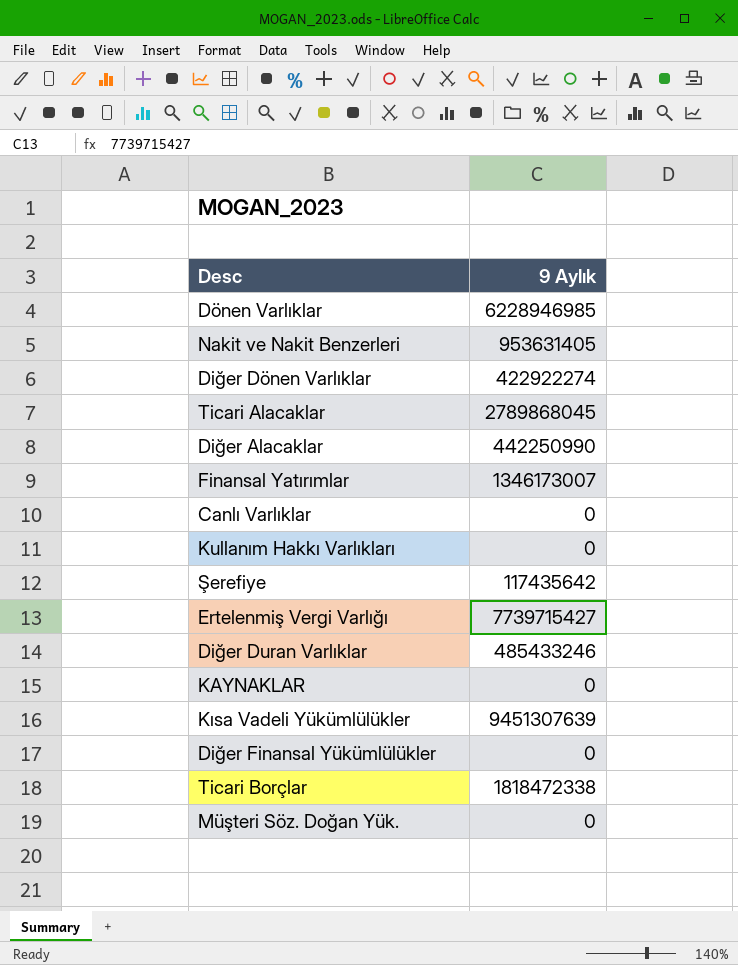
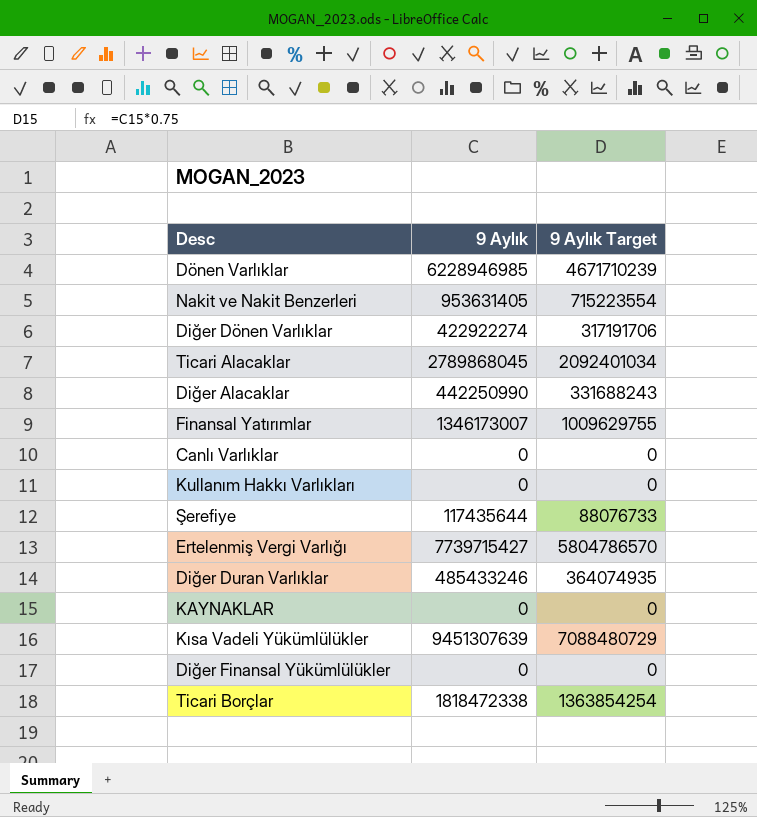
column 9 Aylık Target | formula: none -> [9 Aylık] * 0.75
row Müşteri Söz. Doğan Yük.: 0 -> none
Şerefiye | 9 Aylık: 117435642 -> 117435644

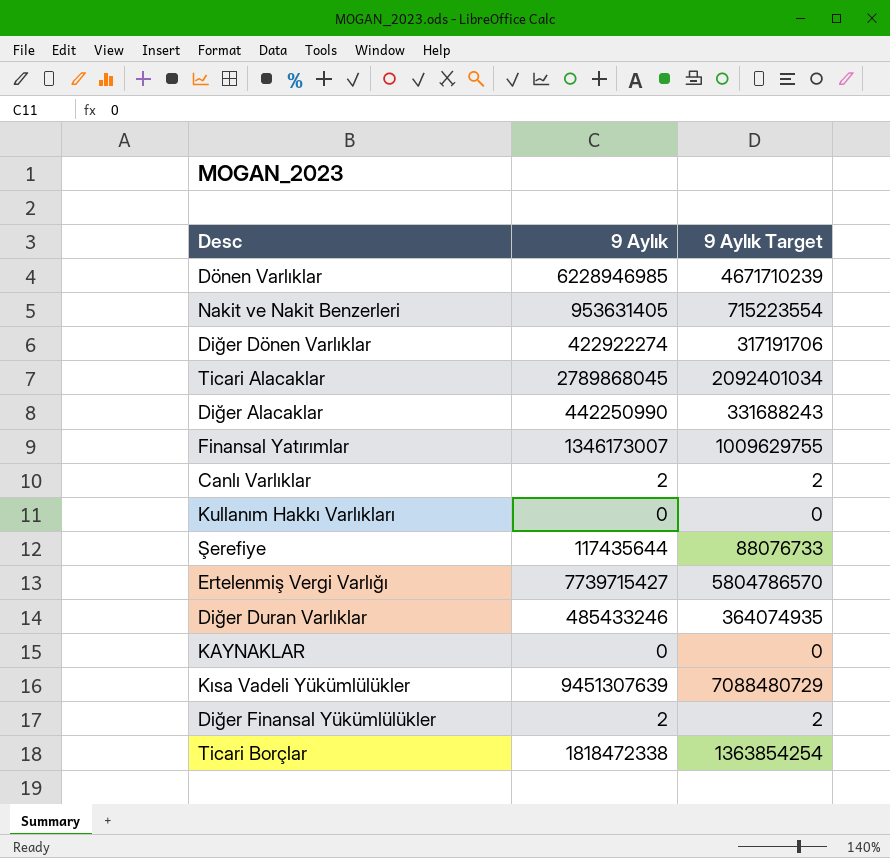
Canlı Varlıklar | 9 Aylık: 0 -> 2
Canlı Varlıklar | 9 Aylık Target: 0 -> 2
Diğer Finansal Yükümlülükler | 9 Aylık: 0 -> 2
Diğer Finansal Yükümlülükler | 9 Aylık Target: 0 -> 2

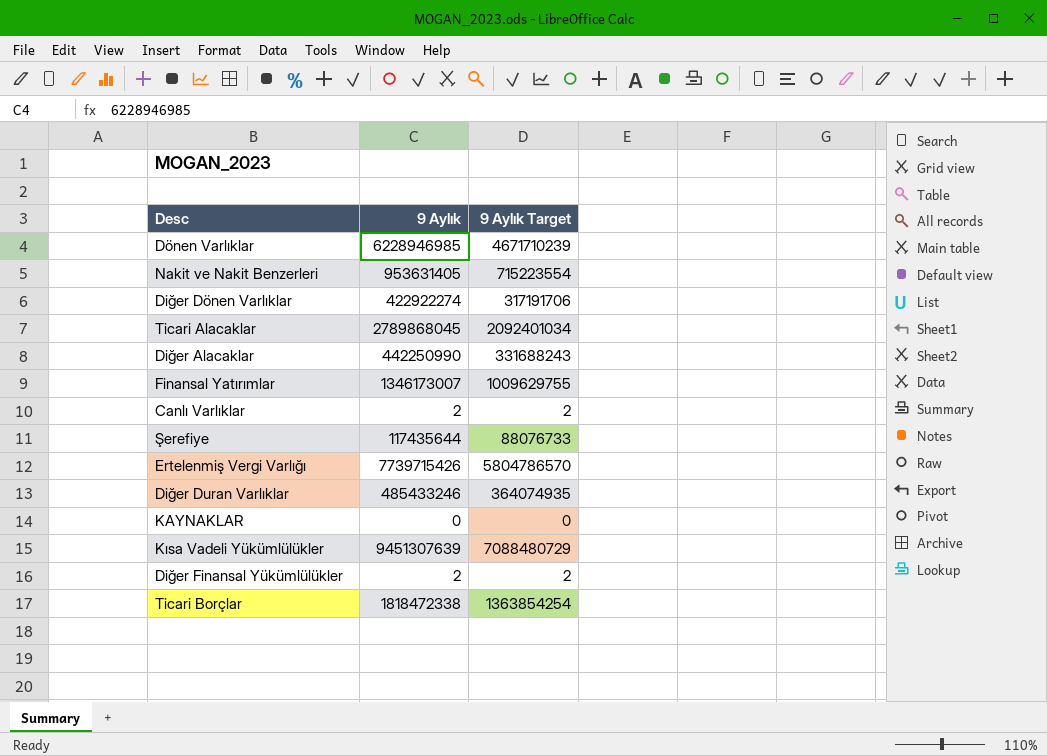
row Kullanım Hakkı Varlıkları: 0 | 0 -> none
Ertelenmiş Vergi Varlığı | 9 Aylık: 7739715427 -> 7739715426

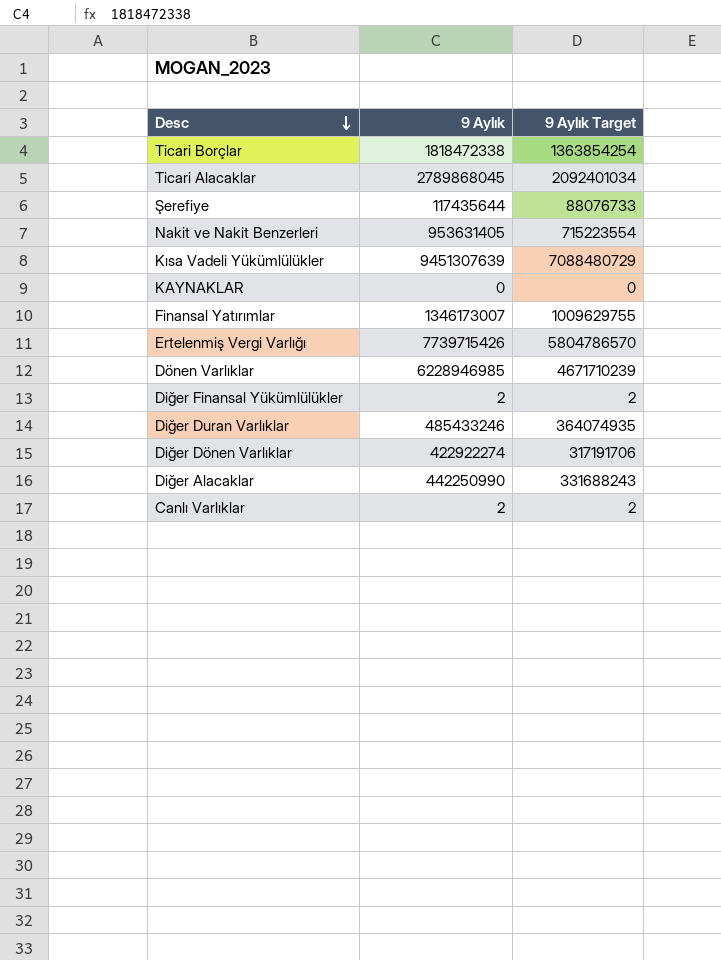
row order: none -> Desc descending

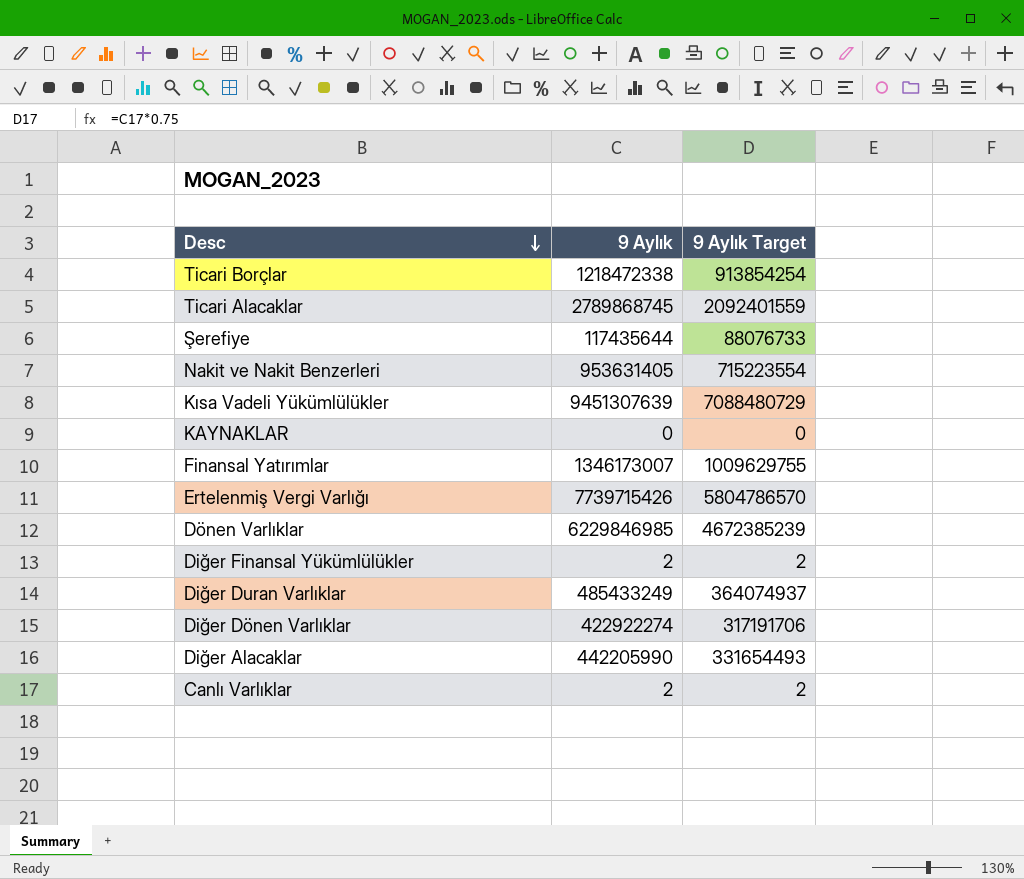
Ticari Borçlar | 9 Aylık: 1818472338 -> 1218472338
Ticari Borçlar | 9 Aylık Target: 1363854254 -> 913854254
Ticari Alacaklar | 9 Aylık: 2789868045 -> 2789868745
Ticari Alacaklar | 9 Aylık Target: 2092401034 -> 2092401559
Dönen Varlıklar | 9 Aylık: 6228946985 -> 6229846985
Dönen Varlıklar | 9 Aylık Target: 4671710239 -> 4672385239
Diğer Duran Varlıklar | 9 Aylık: 485433246 -> 485433249
Diğer Duran Varlıklar | 9 Aylık Target: 364074935 -> 364074937
Diğer Alacaklar | 9 Aylık: 442250990 -> 442205990
Diğer Alacaklar | 9 Aylık Target: 331688243 -> 331654493

